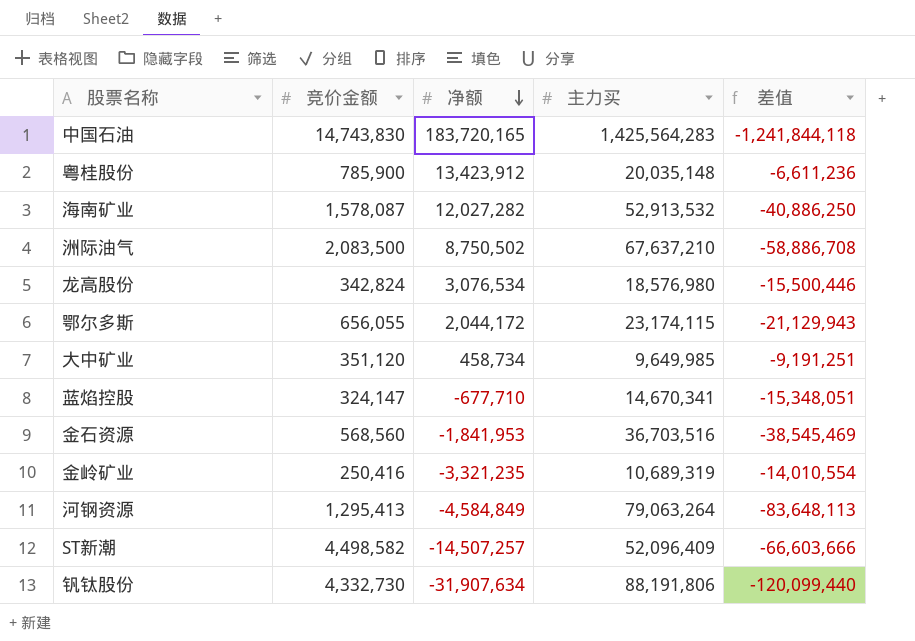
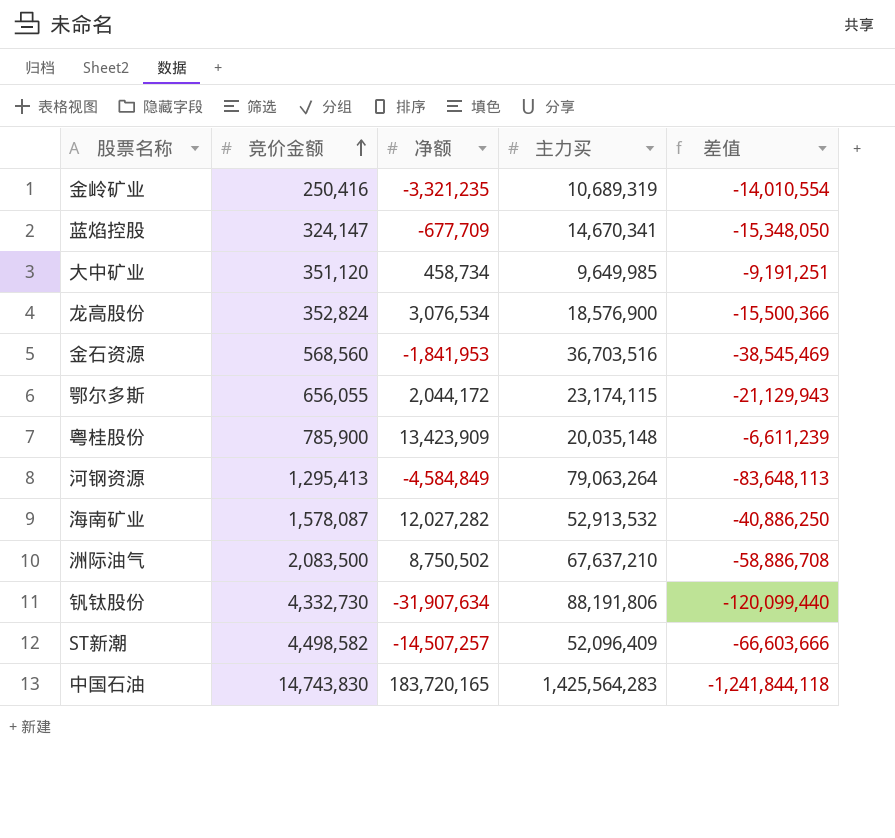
row order: 净额 descending -> 竞价金额 ascending
蓝焰控股 | 净额: -677,710 -> -677,709
蓝焰控股 | 差值: -15,348,051 -> -15,348,050
龙高股份 | 竞价金额: 342,824 -> 352,824
龙高股份 | 主力买: 18,576,980 -> 18,576,900
龙高股份 | 差值: -15,500,446 -> -15,500,366
粤桂股份 | 净额: 13,423,912 -> 13,423,909
粤桂股份 | 差值: -6,611,236 -> -6,611,239

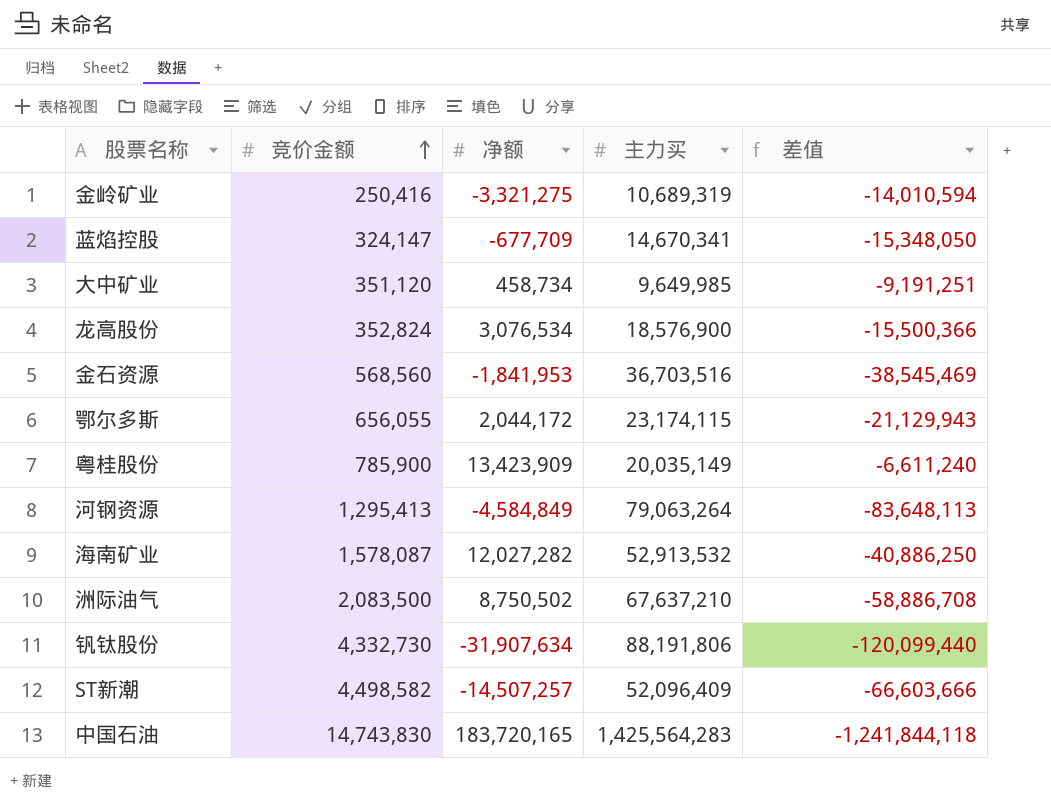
金岭矿业 | 净额: -3,321,235 -> -3,321,275
金岭矿业 | 差值: -14,010,554 -> -14,010,594
粤桂股份 | 主力买: 20,035,148 -> 20,035,149
粤桂股份 | 差值: -6,611,239 -> -6,611,240

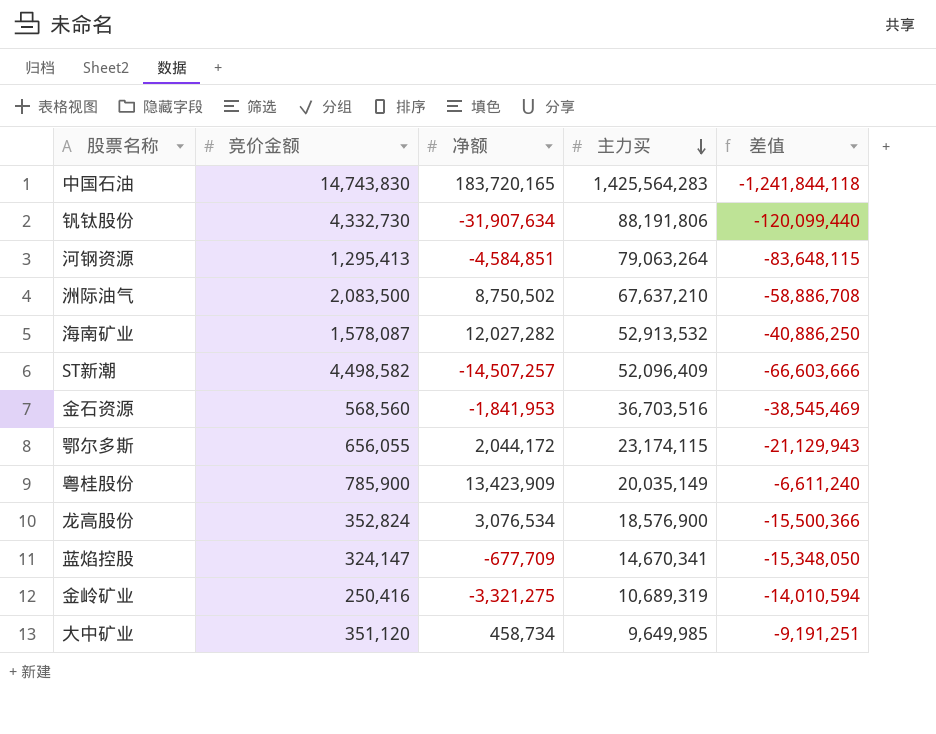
row order: 竞价金额 ascending -> 主力买 descending
河钢资源 | 净额: -4,584,849 -> -4,584,851
河钢资源 | 差值: -83,648,113 -> -83,648,115

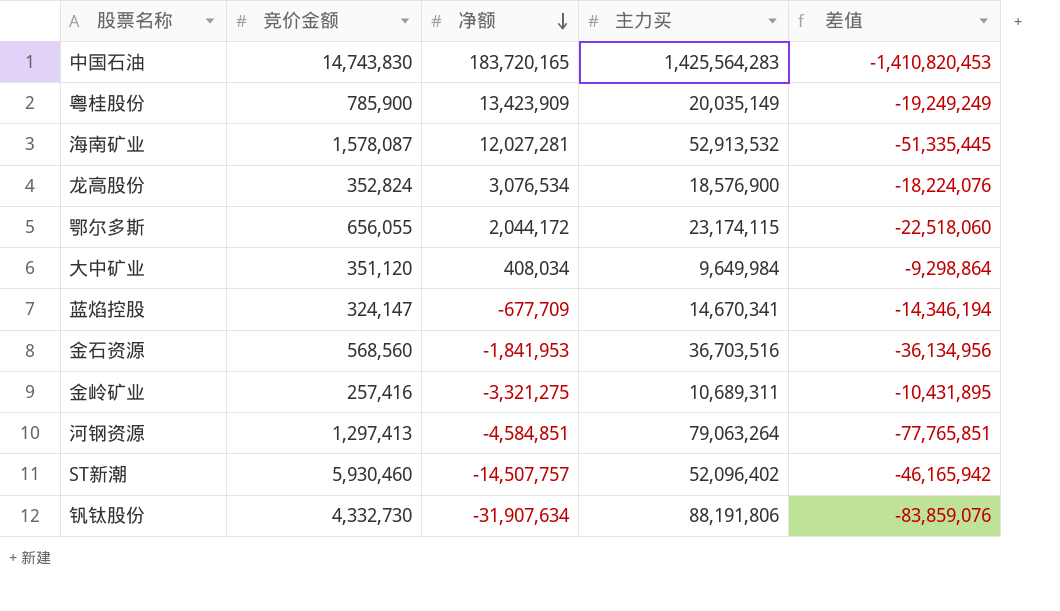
row order: 主力买 descending -> 净额 descending
column 差值 | formula: [净额] - [主力买] -> [竞价金额] - [主力买]
row 洲际油气: 2,083,500 | 8,750,502 | 67,637,210 | -58,886,708 -> none
海南矿业 | 净额: 12,027,282 -> 12,027,281
大中矿业 | 净额: 458,734 -> 408,034
大中矿业 | 主力买: 9,649,985 -> 9,649,984
金岭矿业 | 竞价金额: 250,416 -> 257,416
金岭矿业 | 主力买: 10,689,319 -> 10,689,311
河钢资源 | 竞价金额: 1,295,413 -> 1,297,413
ST新潮 | 竞价金额: 4,498,582 -> 5,930,460
ST新潮 | 净额: -14,507,257 -> -14,507,757
ST新潮 | 主力买: 52,096,409 -> 52,096,402

